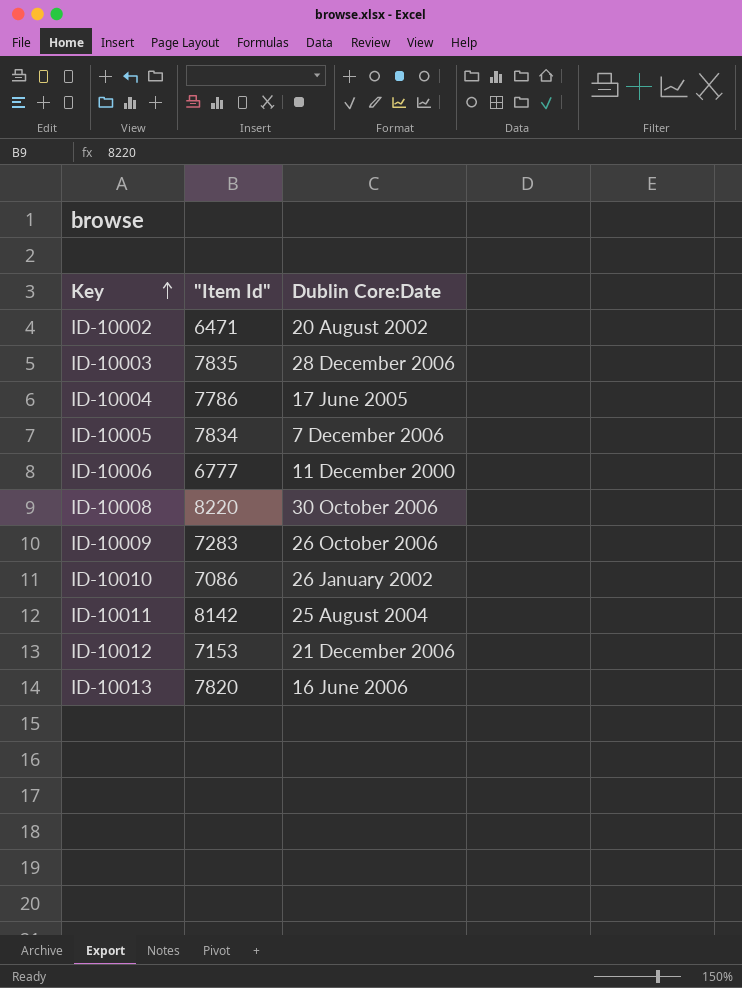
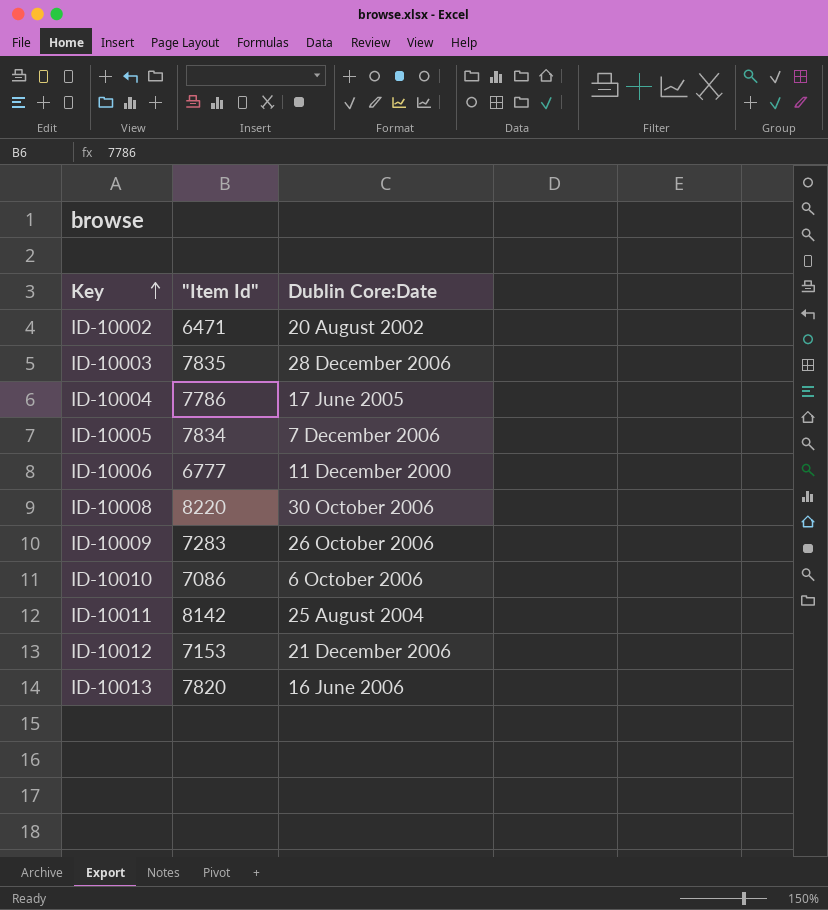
ID-10010 | Dublin Core:Date: 26 January 2002 -> 6 October 2006

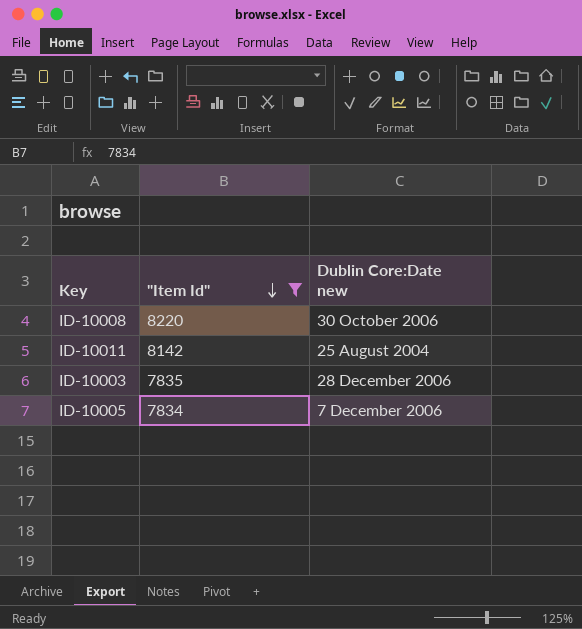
filter: none -> "Item Id" >= 7834
row order: Key ascending -> "Item Id" descending
column name: Dublin Core:Date -> Dublin Core:Date new

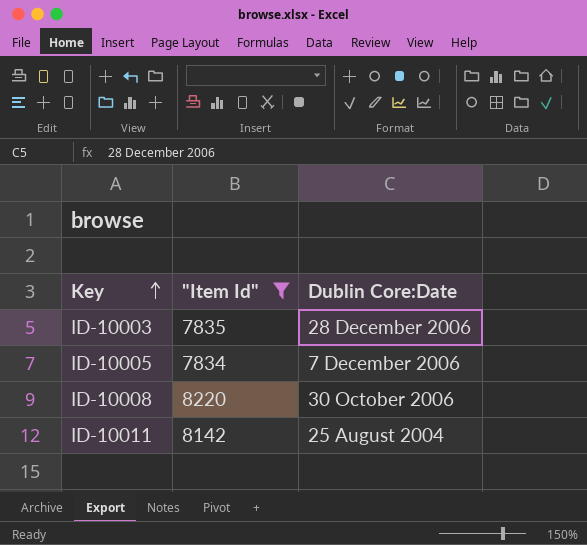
row order: "Item Id" descending -> Key ascending
column name: Dublin Core:Date new -> Dublin Core:Date

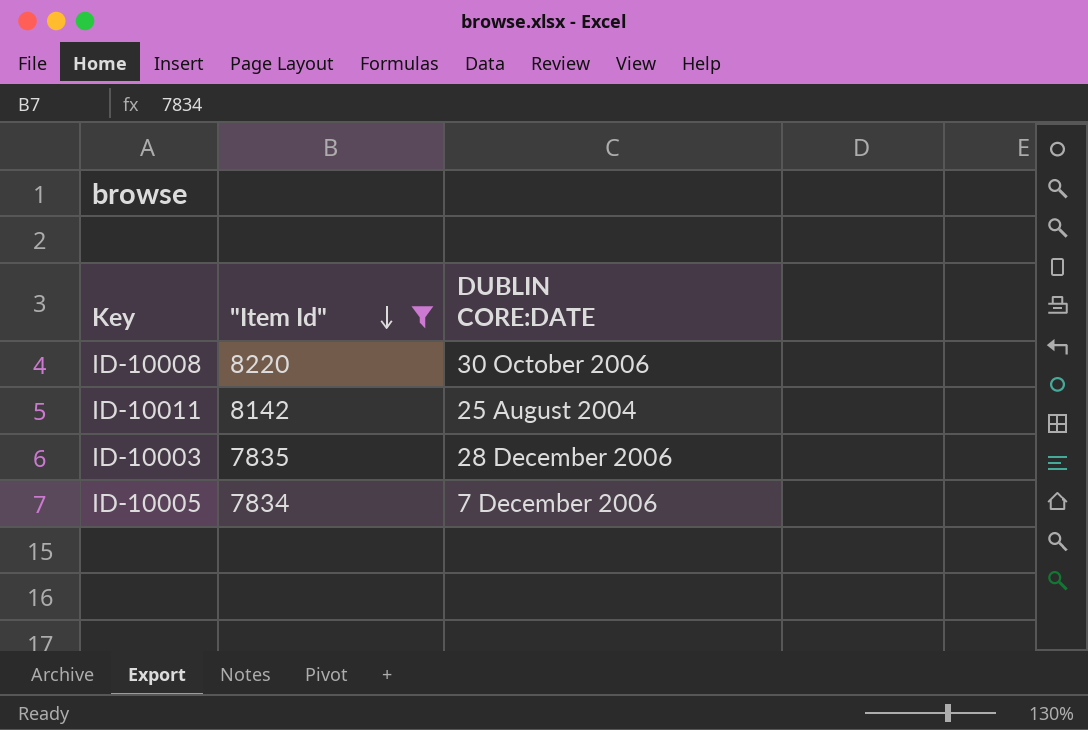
row order: Key ascending -> "Item Id" descending
column name: Dublin Core:Date -> DUBLIN CORE:DATE

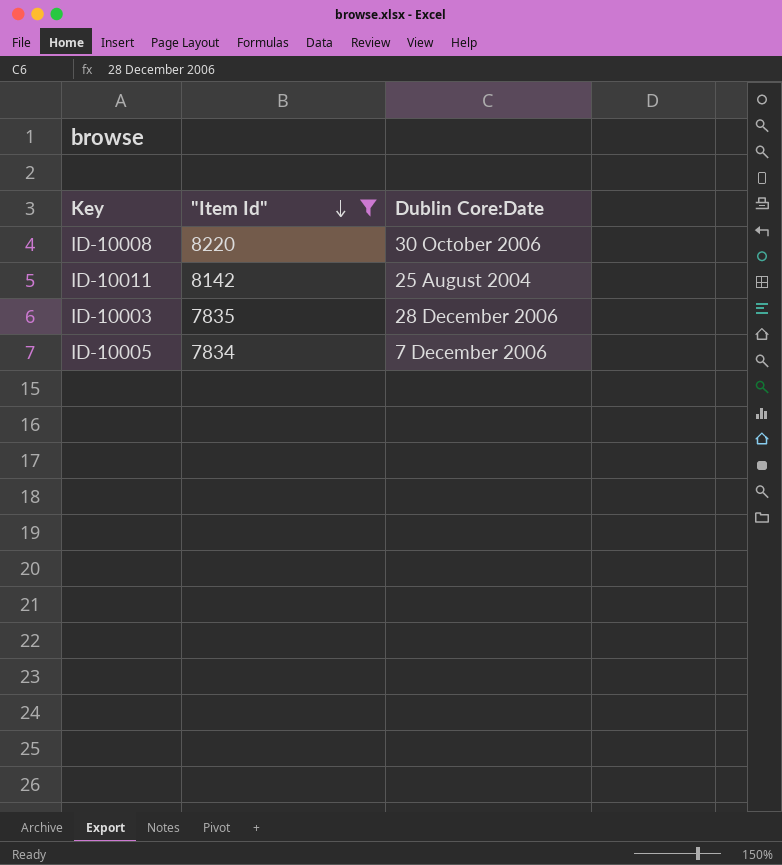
column name: DUBLIN CORE:DATE -> Dublin Core:Date

